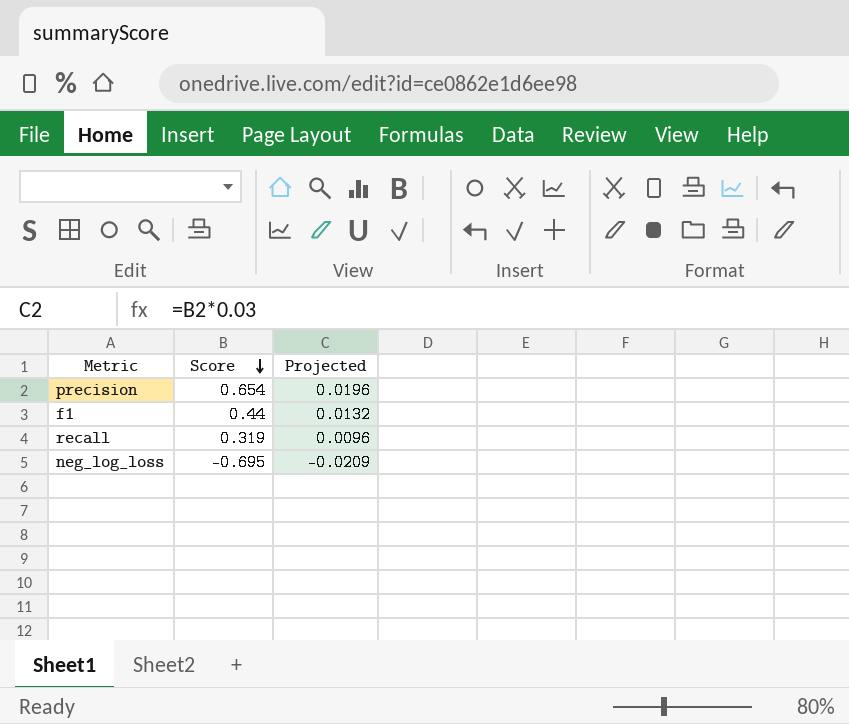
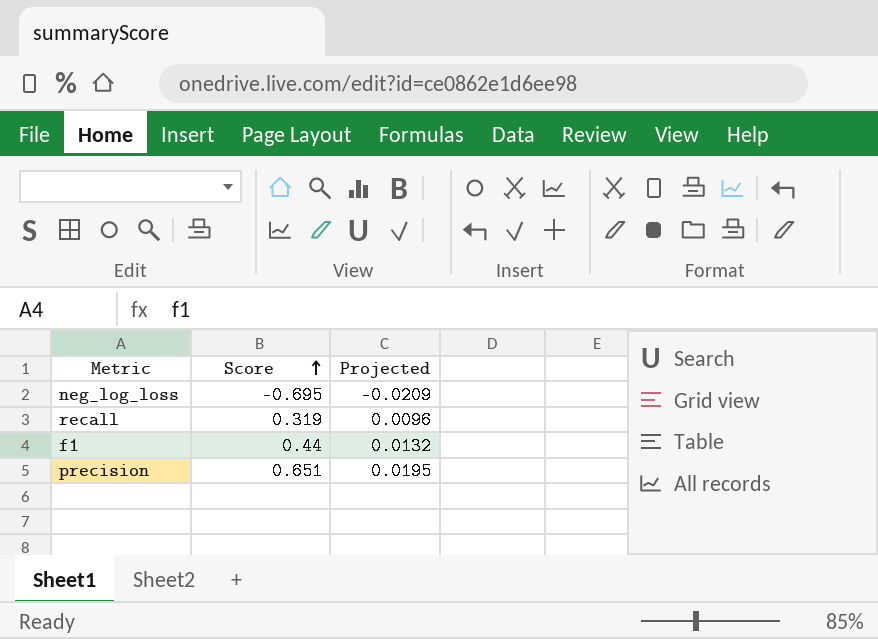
row order: Score descending -> Score ascending
precision | Score: 0.654 -> 0.651
precision | Projected: 0.0196 -> 0.0195

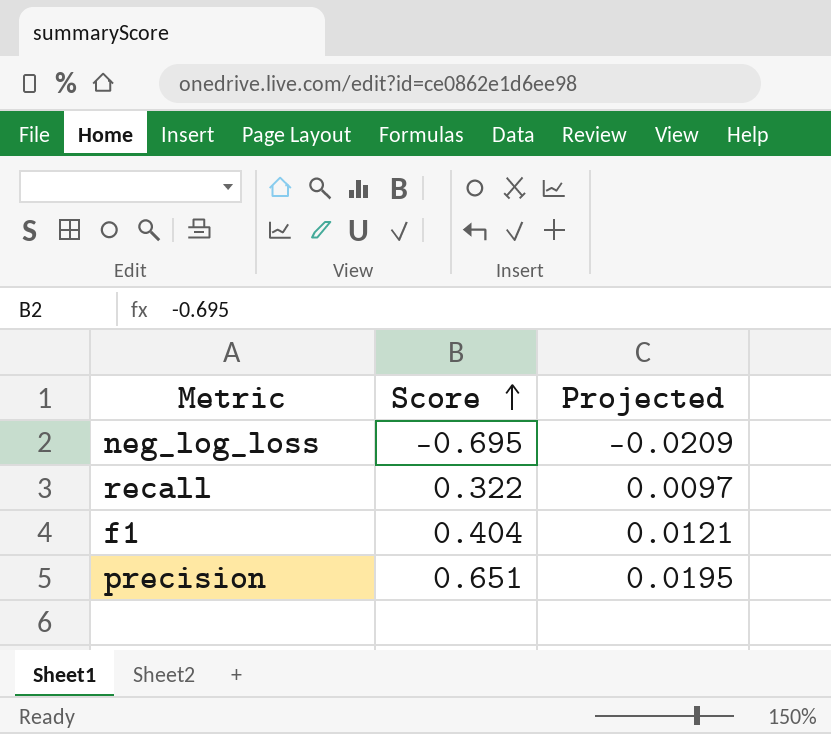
recall | Score: 0.319 -> 0.322
recall | Projected: 0.0096 -> 0.0097
f1 | Score: 0.44 -> 0.404
f1 | Projected: 0.0132 -> 0.0121

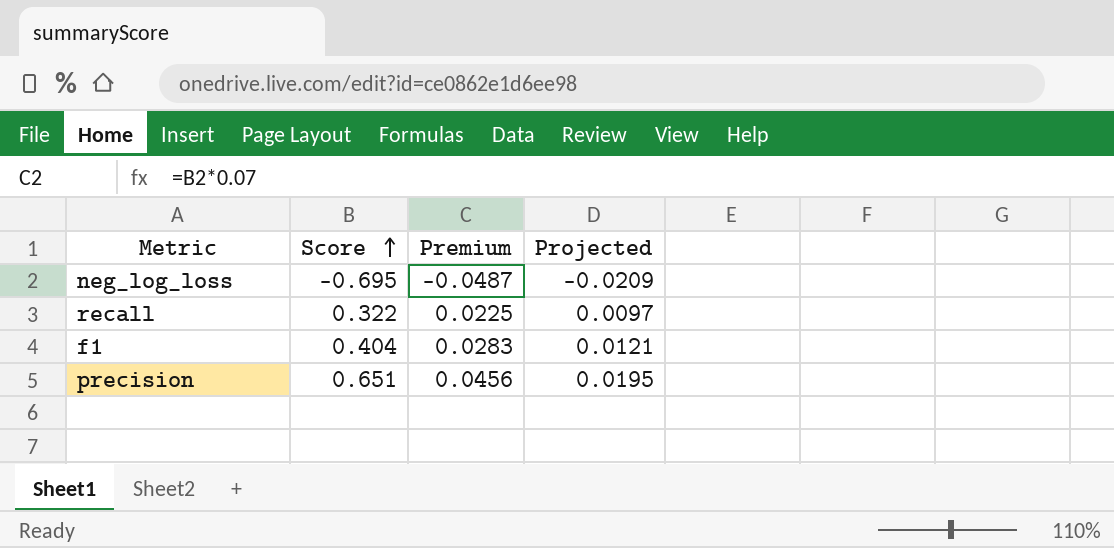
column Premium | formula: none -> [Score] * 0.07

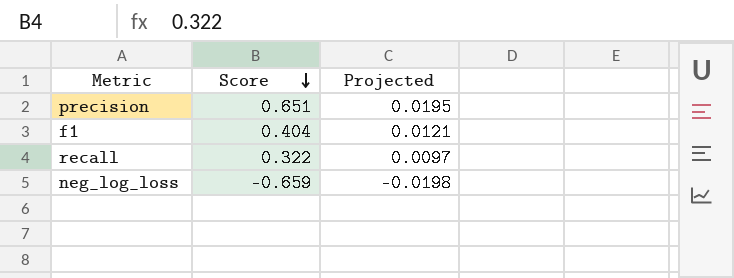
row order: Score ascending -> Score descending
column Premium | formula: [Score] * 0.07 -> none
neg_log_loss | Score: -0.695 -> -0.659
neg_log_loss | Projected: -0.0209 -> -0.0198

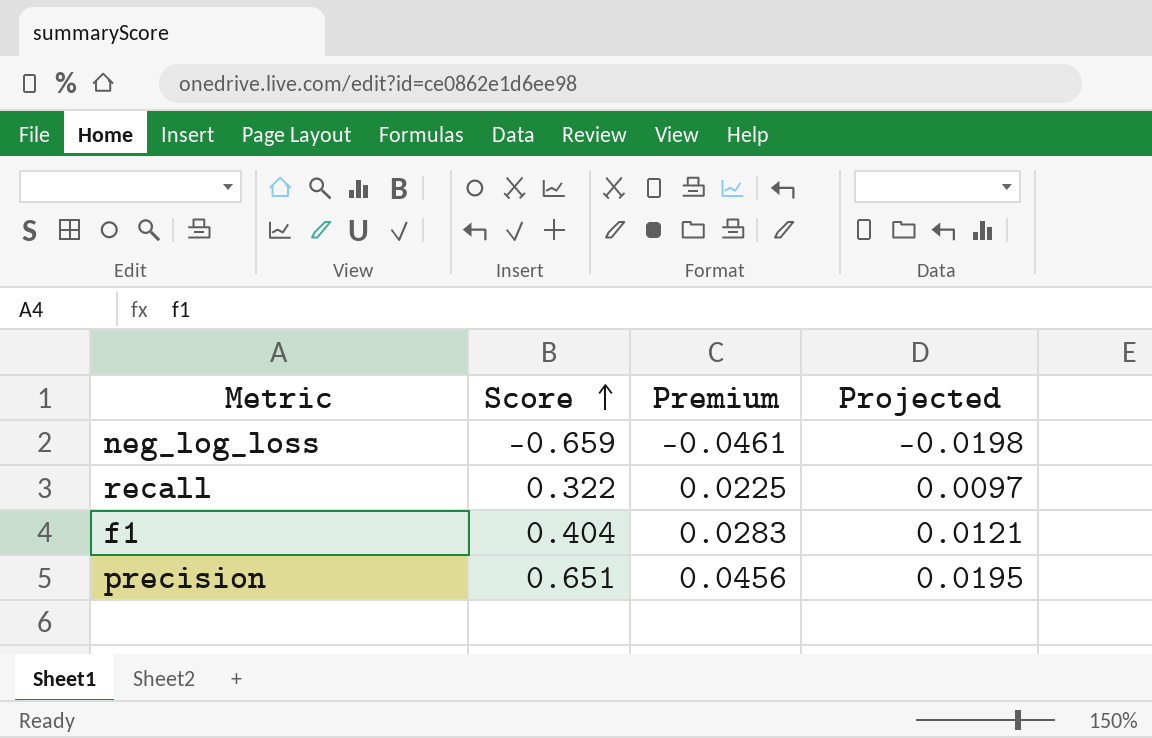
row order: Score descending -> Score ascending
column Premium | formula: none -> [Score] * 0.07

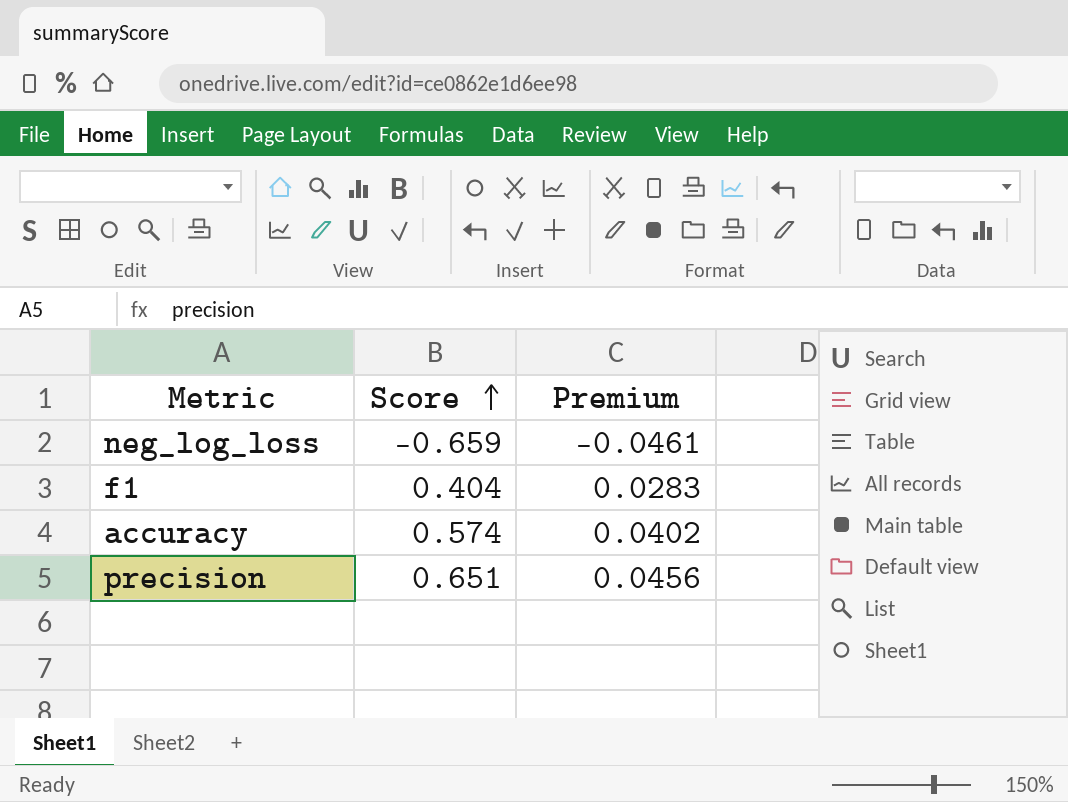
column Projected | formula: [Score] * 0.03 -> none
row recall: 0.322 | 0.0225 | 0.0097 -> none
row accuracy: none -> 0.574 | 0.0402

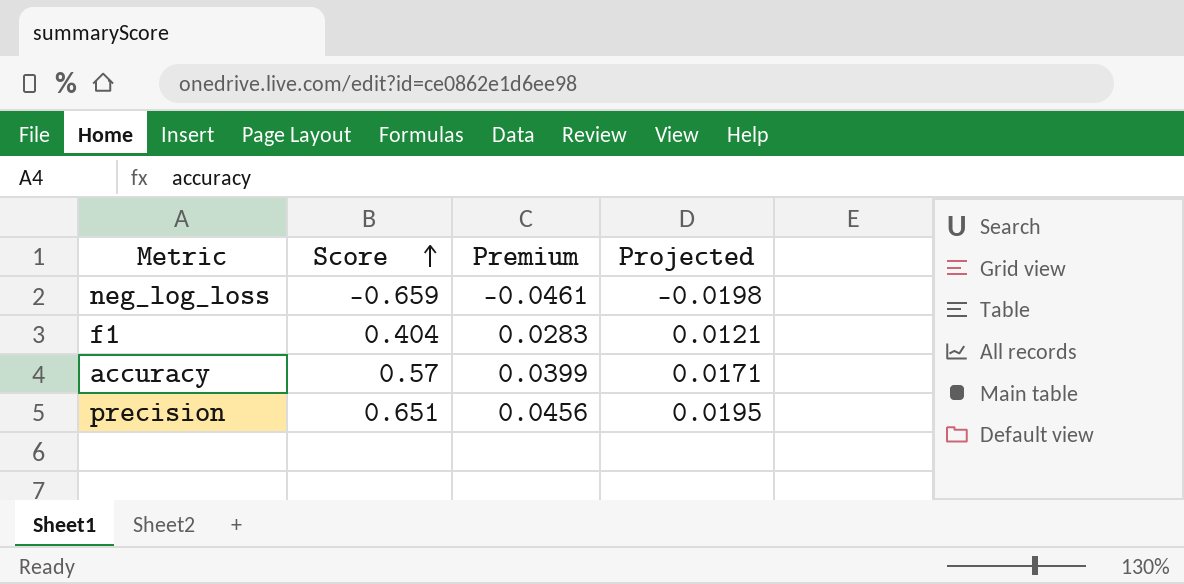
column Projected | formula: none -> [Score] * 0.03
accuracy | Score: 0.574 -> 0.57
accuracy | Premium: 0.0402 -> 0.0399

